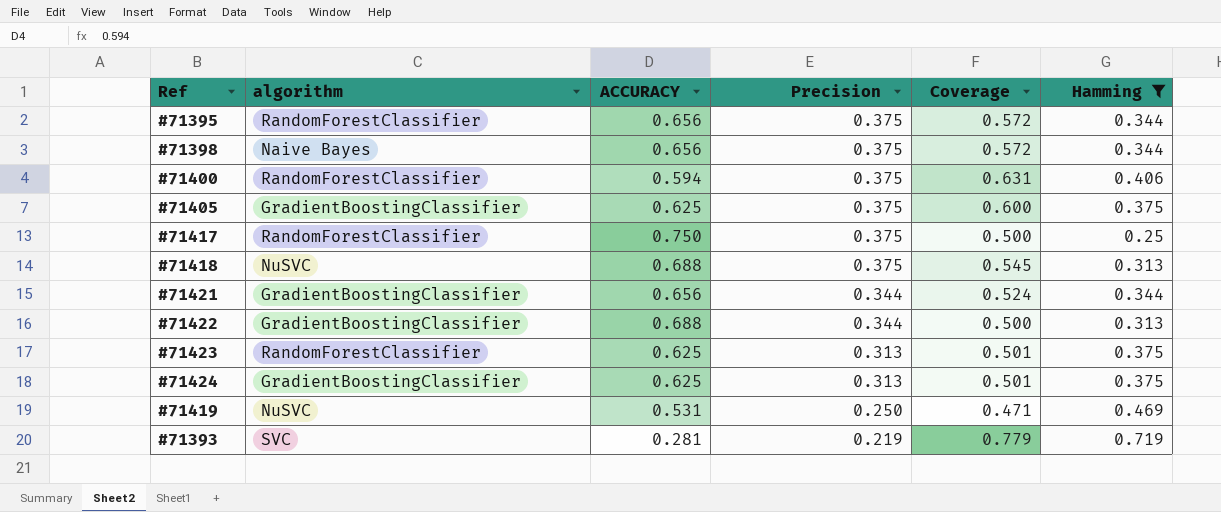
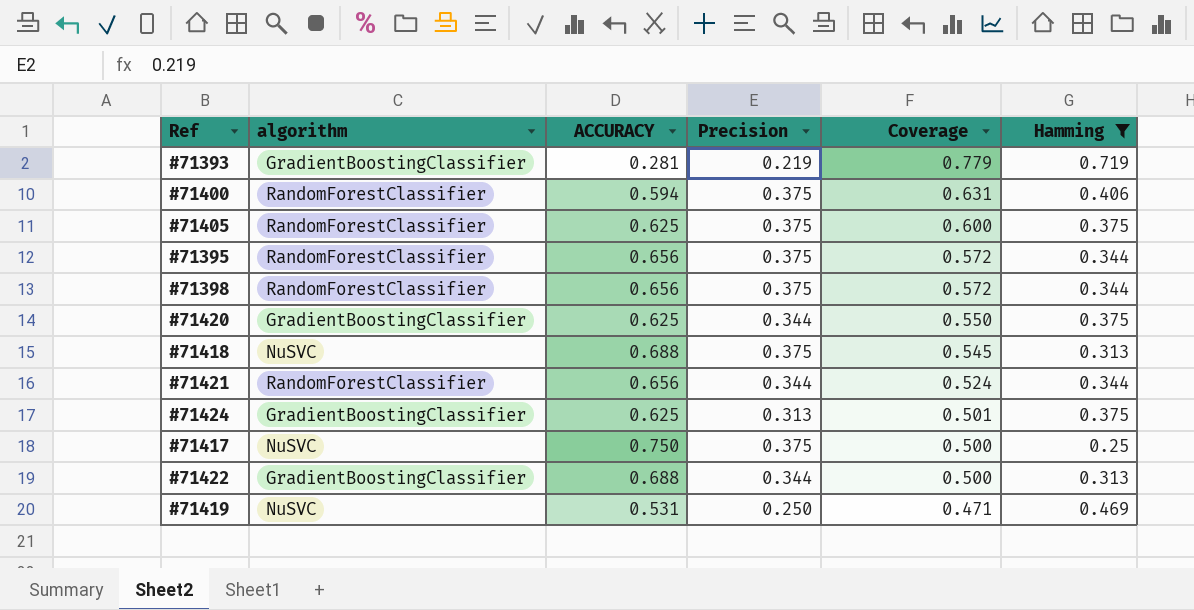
row order: Precision descending -> Coverage descending
row #71423: RandomForestClassifier | 0.625 | 0.313 | 0.501 | 0.375 -> none
#71393 | algorithm: SVC -> GradientBoostingClassifier
#71405 | algorithm: GradientBoostingClassifier -> RandomForestClassifier
#71398 | algorithm: Naive Bayes -> RandomForestClassifier
row #71420: none -> GradientBoostingClassifier | 0.625 | 0.344 | 0.550 | 0.375
#71421 | algorithm: GradientBoostingClassifier -> RandomForestClassifier
#71417 | algorithm: RandomForestClassifier -> NuSVC

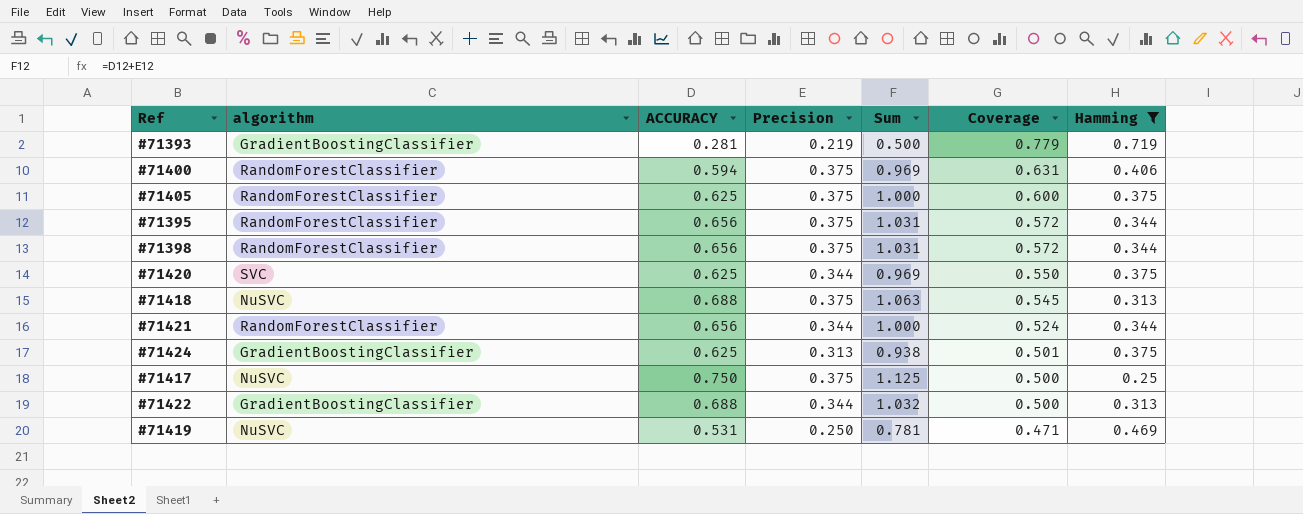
column Sum | formula: none -> [ACCURACY] + [Precision]
#71420 | algorithm: GradientBoostingClassifier -> SVC

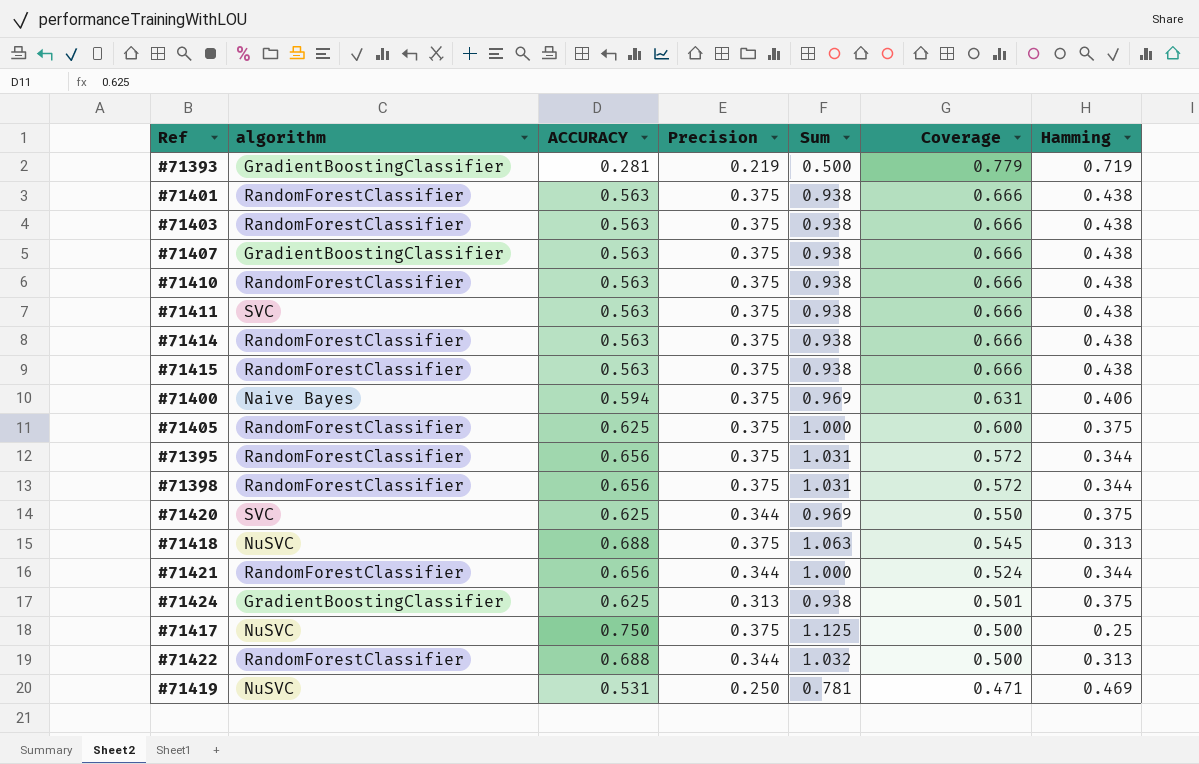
filter: Hamming != 0.438 -> none
#71400 | algorithm: RandomForestClassifier -> Naive Bayes
#71422 | algorithm: GradientBoostingClassifier -> RandomForestClassifier

